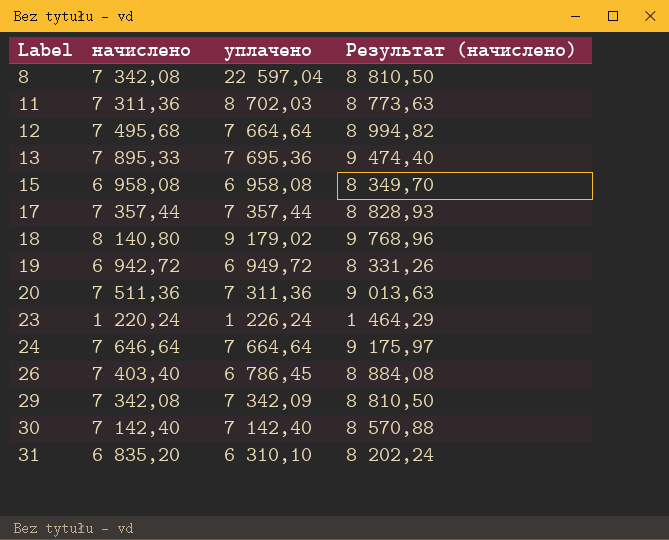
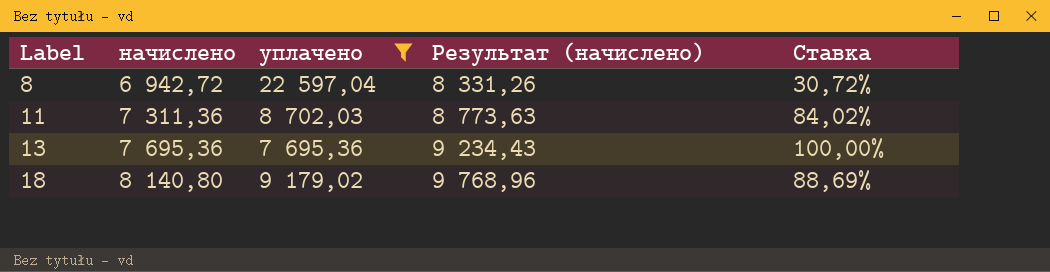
filter: none -> уплачено >= 7 695,36
column Ставка | formula: none -> [начислено] / [уплачено]
8 | начислено: 7 342,08 -> 6 942,72
8 | Результат (начислено): 8 810,50 -> 8 331,26
13 | начислено: 7 895,33 -> 7 695,36
13 | Результат (начислено): 9 474,40 -> 9 234,43

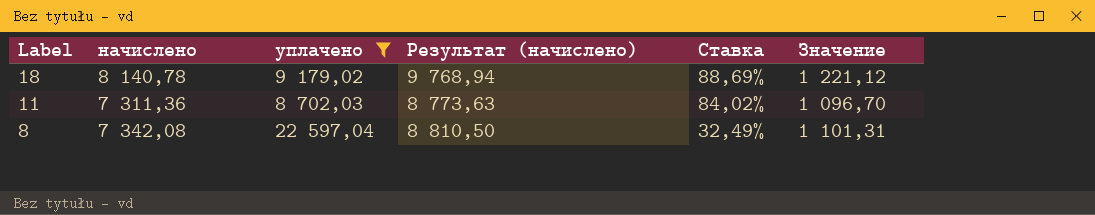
row order: Label ascending -> Label descending
column Значение | formula: none -> [начислено] * 0,15
row 13: 7 695,36 | 7 695,36 | 9 234,43 | 100,00% -> none
18 | начислено: 8 140,80 -> 8 140,78
18 | Результат (начислено): 9 768,96 -> 9 768,94
8 | начислено: 6 942,72 -> 7 342,08
8 | Результат (начислено): 8 331,26 -> 8 810,50
8 | Ставка: 30,72% -> 32,49%

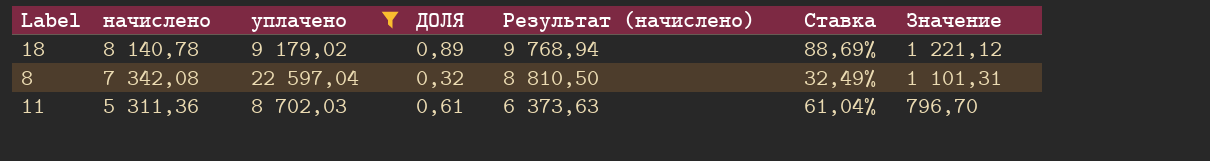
row order: Label descending -> начислено descending
column ДОЛЯ | formula: none -> [начислено] / [уплачено]
11 | начислено: 7 311,36 -> 5 311,36
11 | Результат (начислено): 8 773,63 -> 6 373,63
11 | Ставка: 84,02% -> 61,04%
11 | Значение: 1 096,70 -> 796,70

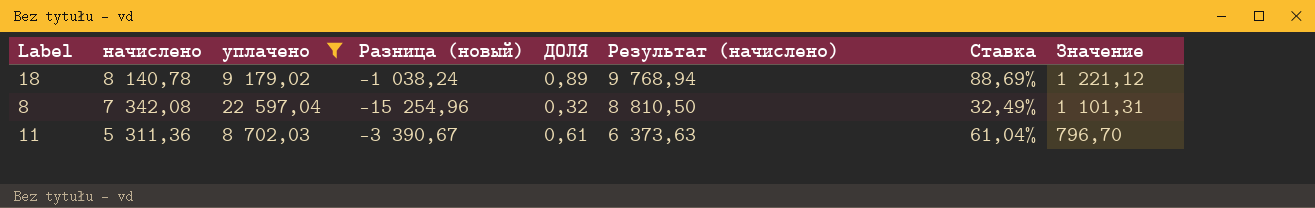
column Разница (новый) | formula: none -> [начислено] - [уплачено]

